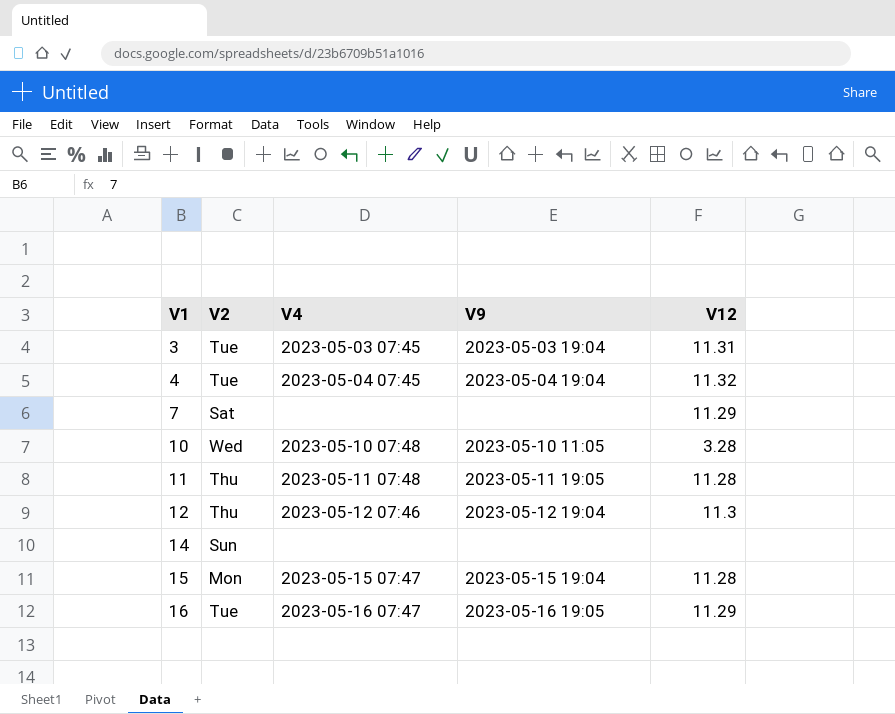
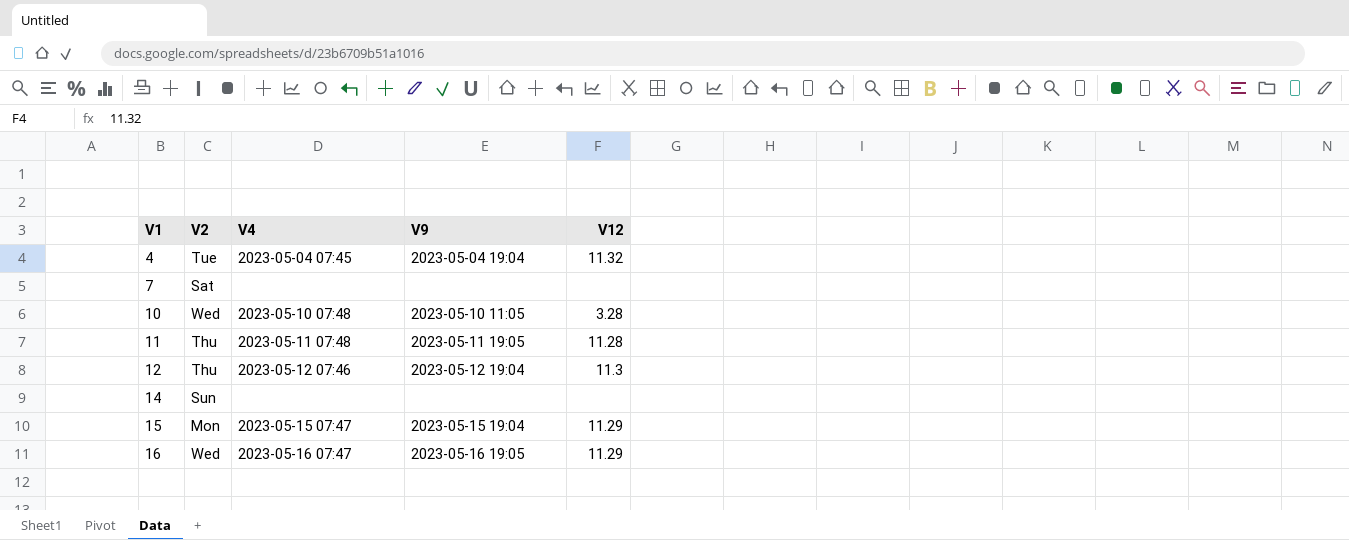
row 3: Tue | 2023-05-03 07:45 | 2023-05-03 19:04 | 11.31 -> none
7 | V12: 11.29 -> none
15 | V12: 11.28 -> 11.29
16 | V2: Tue -> Wed

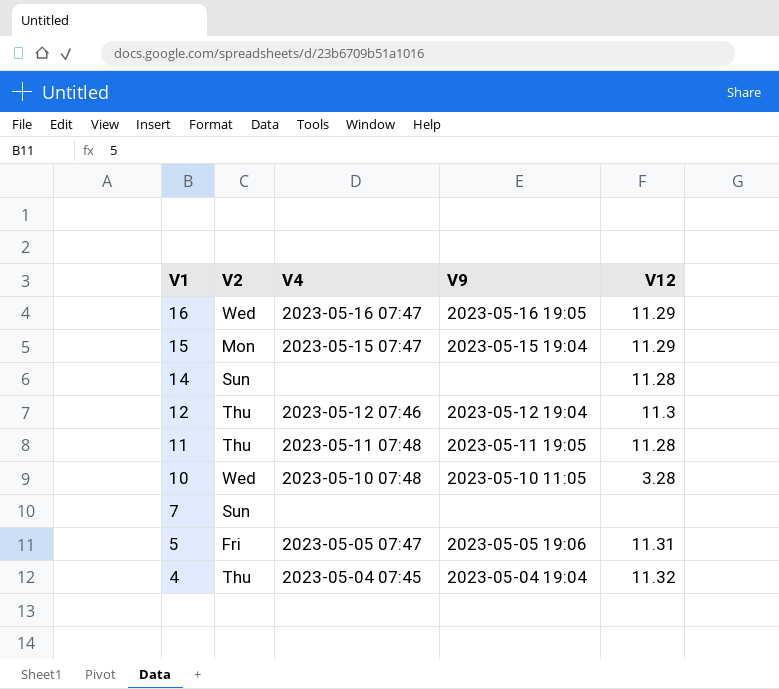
row order: V1 ascending -> V1 descending
14 | V12: none -> 11.28
7 | V2: Sat -> Sun
row 5: none -> Fri | 2023-05-05 07:47 | 2023-05-05 19:06 | 11.31
4 | V2: Tue -> Thu

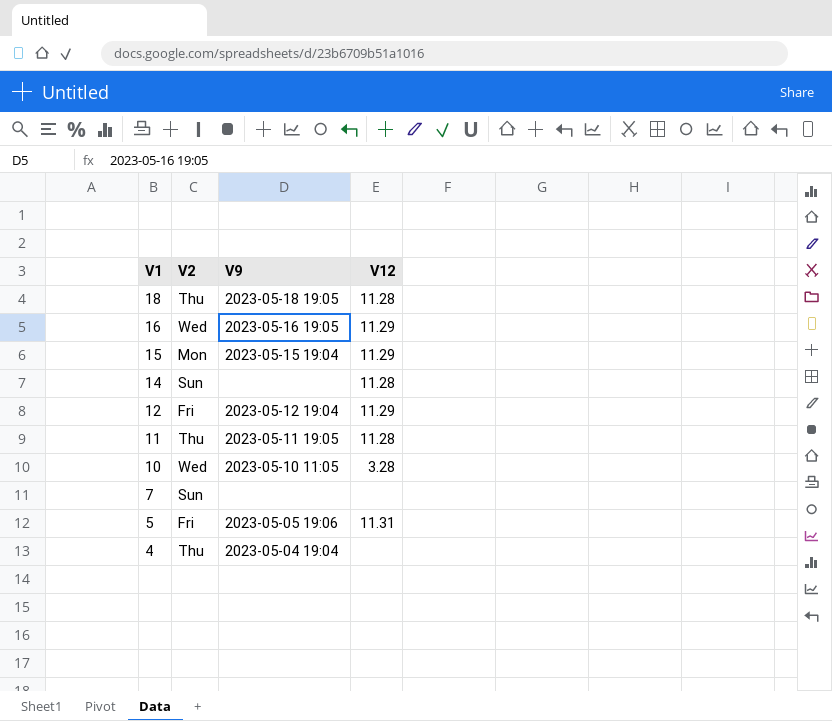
column V4 | position: 3 -> none
row 18: none -> Thu | 2023-05-18 19:05 | 11.28
12 | V2: Thu -> Fri
12 | V12: 11.3 -> 11.29
4 | V12: 11.32 -> none

